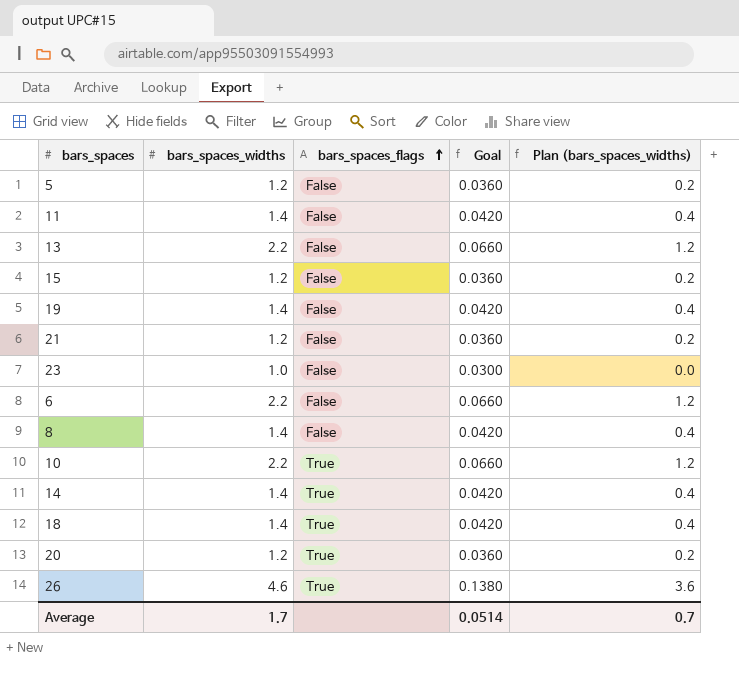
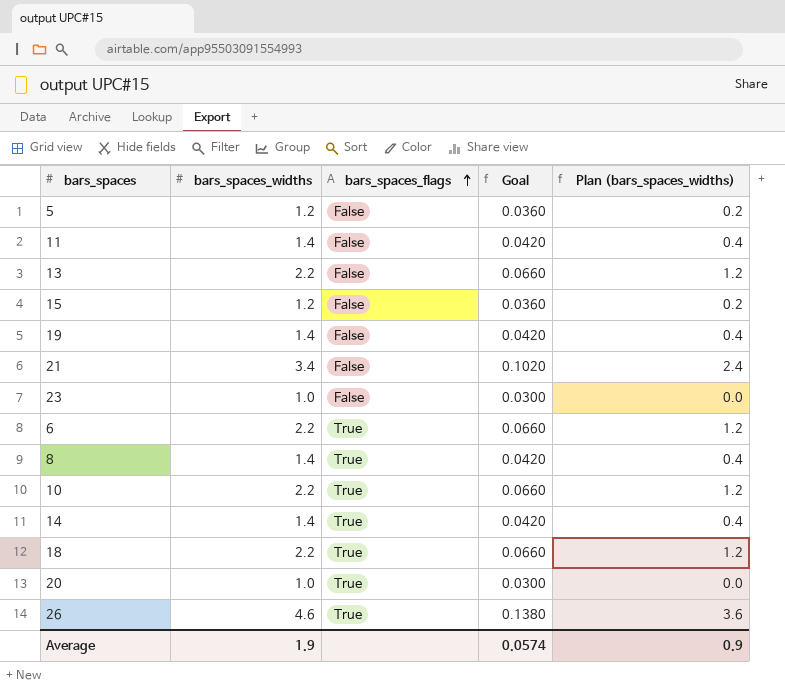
21 | bars_spaces_widths: 1.2 -> 3.4
21 | Goal: 0.0360 -> 0.1020
21 | Plan (bars_spaces_widths): 0.2 -> 2.4
6 | bars_spaces_flags: False -> True
8 | bars_spaces_flags: False -> True
18 | bars_spaces_widths: 1.4 -> 2.2
18 | Goal: 0.0420 -> 0.0660
18 | Plan (bars_spaces_widths): 0.4 -> 1.2
20 | bars_spaces_widths: 1.2 -> 1.0
20 | Goal: 0.0360 -> 0.0300
20 | Plan (bars_spaces_widths): 0.2 -> 0.0
Average | bars_spaces_widths: 1.7 -> 1.9
Average | Goal: 0.0514 -> 0.0574
Average | Plan (bars_spaces_widths): 0.7 -> 0.9

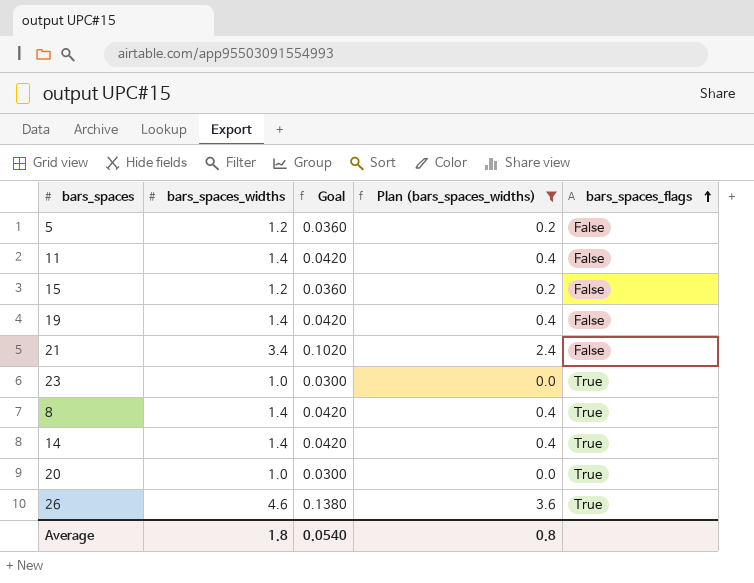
filter: none -> Plan (bars_spaces_widths) != 1.2
column bars_spaces_flags | position: 3 -> 5
23 | bars_spaces_flags: False -> True
Average | bars_spaces_widths: 1.9 -> 1.8
Average | Goal: 0.0574 -> 0.0540
Average | Plan (bars_spaces_widths): 0.9 -> 0.8

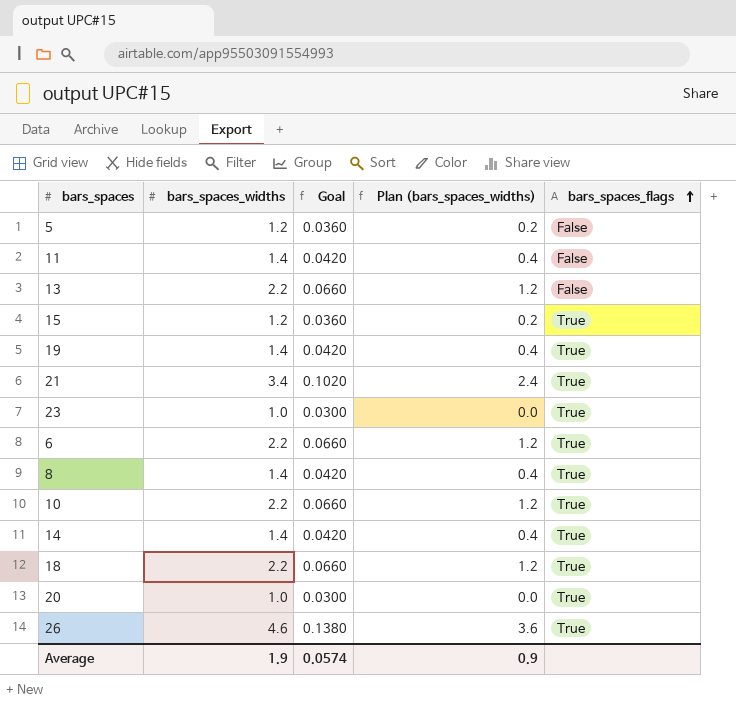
filter: Plan (bars_spaces_widths) != 1.2 -> none
15 | bars_spaces_flags: False -> True
19 | bars_spaces_flags: False -> True
21 | bars_spaces_flags: False -> True
Average | bars_spaces_widths: 1.8 -> 1.9
Average | Goal: 0.0540 -> 0.0574
Average | Plan (bars_spaces_widths): 0.8 -> 0.9

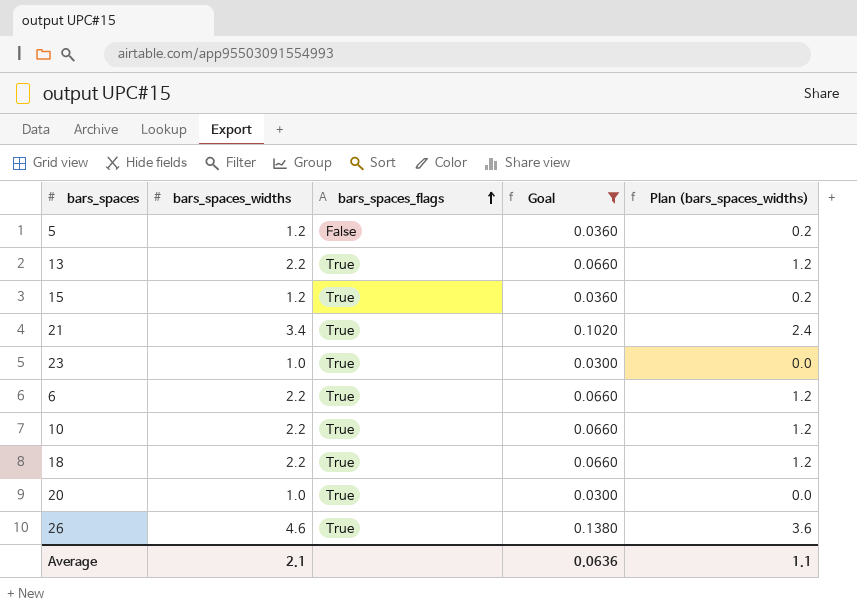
filter: none -> Goal != 0.0420
column bars_spaces_flags | position: 5 -> 3
13 | bars_spaces_flags: False -> True
Average | bars_spaces_widths: 1.9 -> 2.1
Average | Goal: 0.0574 -> 0.0636
Average | Plan (bars_spaces_widths): 0.9 -> 1.1

